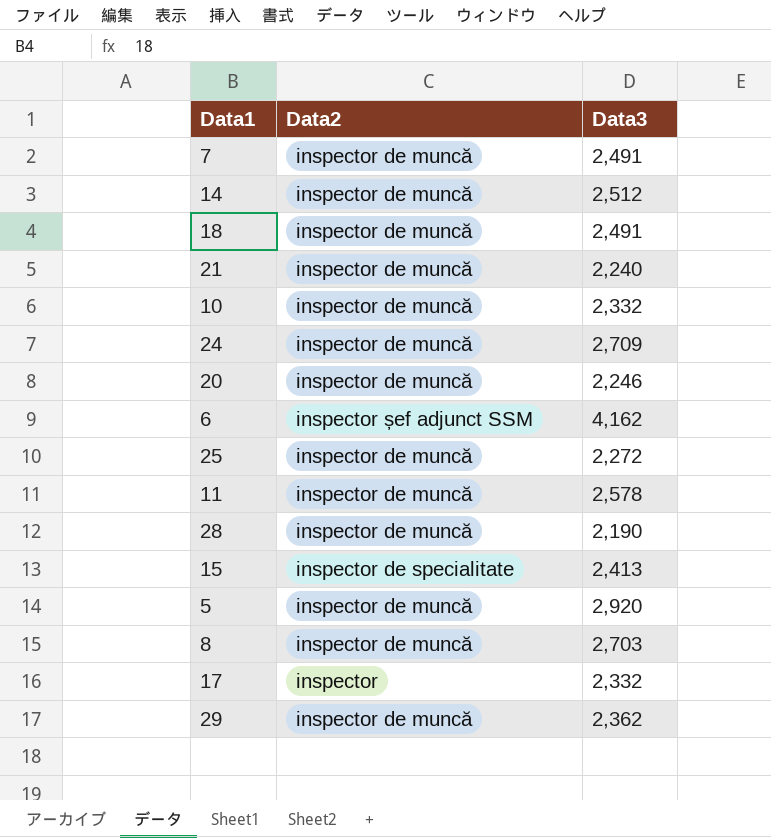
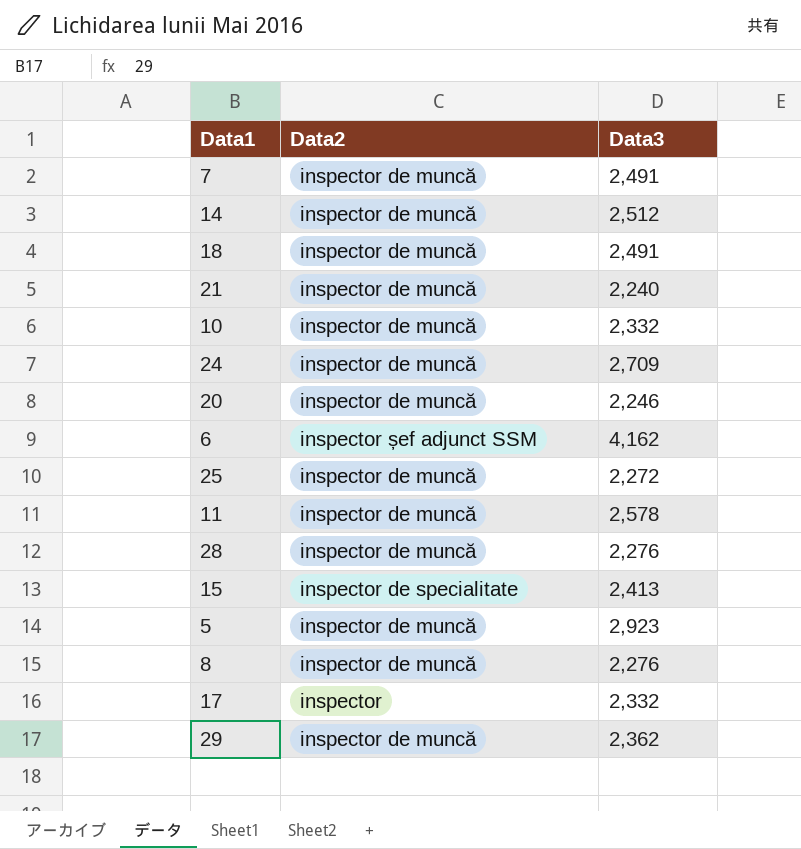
28 | Data3: 2,190 -> 2,276
5 | Data3: 2,920 -> 2,923
8 | Data3: 2,703 -> 2,276

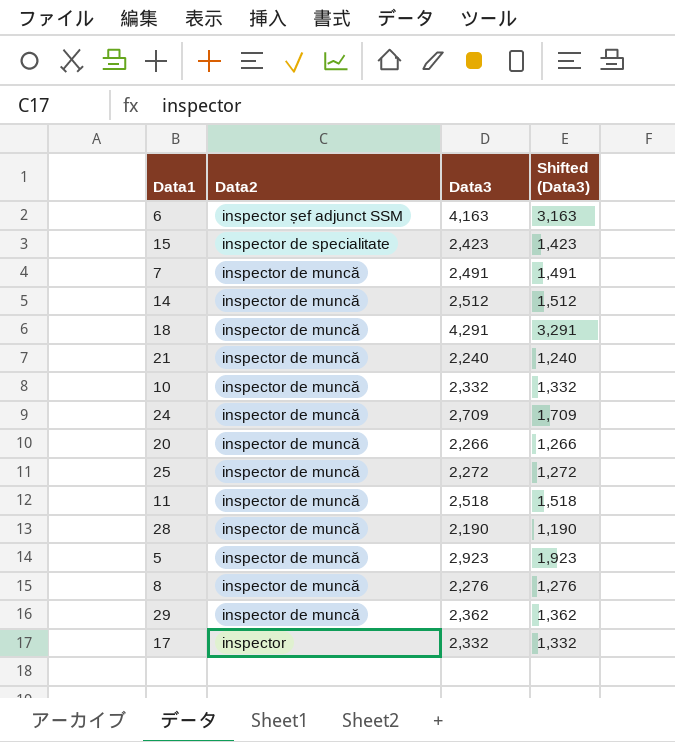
row order: none -> Data2 descending
column Shifted (Data3) | formula: none -> [Data3] - 1000
6 | Data3: 4,162 -> 4,163
15 | Data3: 2,413 -> 2,423
18 | Data3: 2,491 -> 4,291
20 | Data3: 2,246 -> 2,266
11 | Data3: 2,578 -> 2,518
28 | Data3: 2,276 -> 2,190

